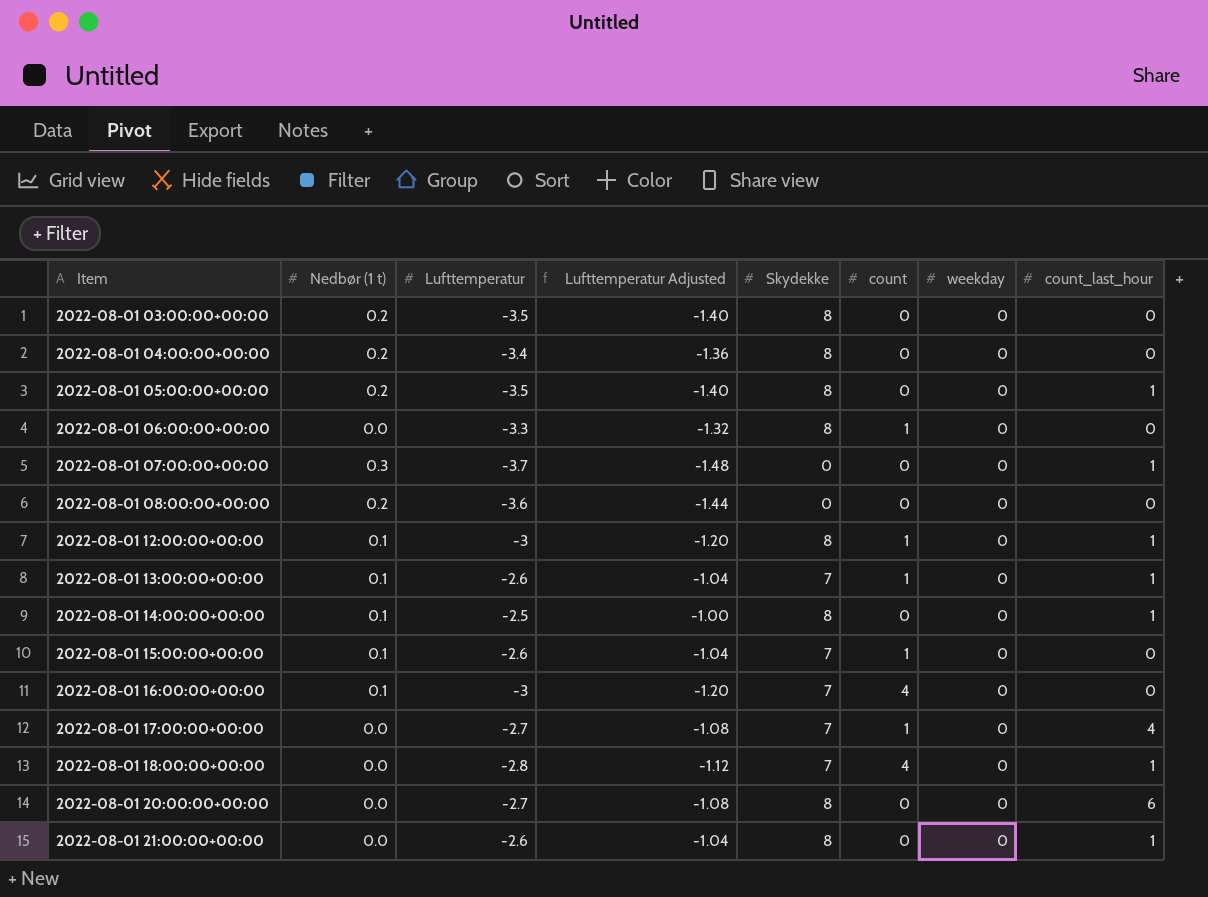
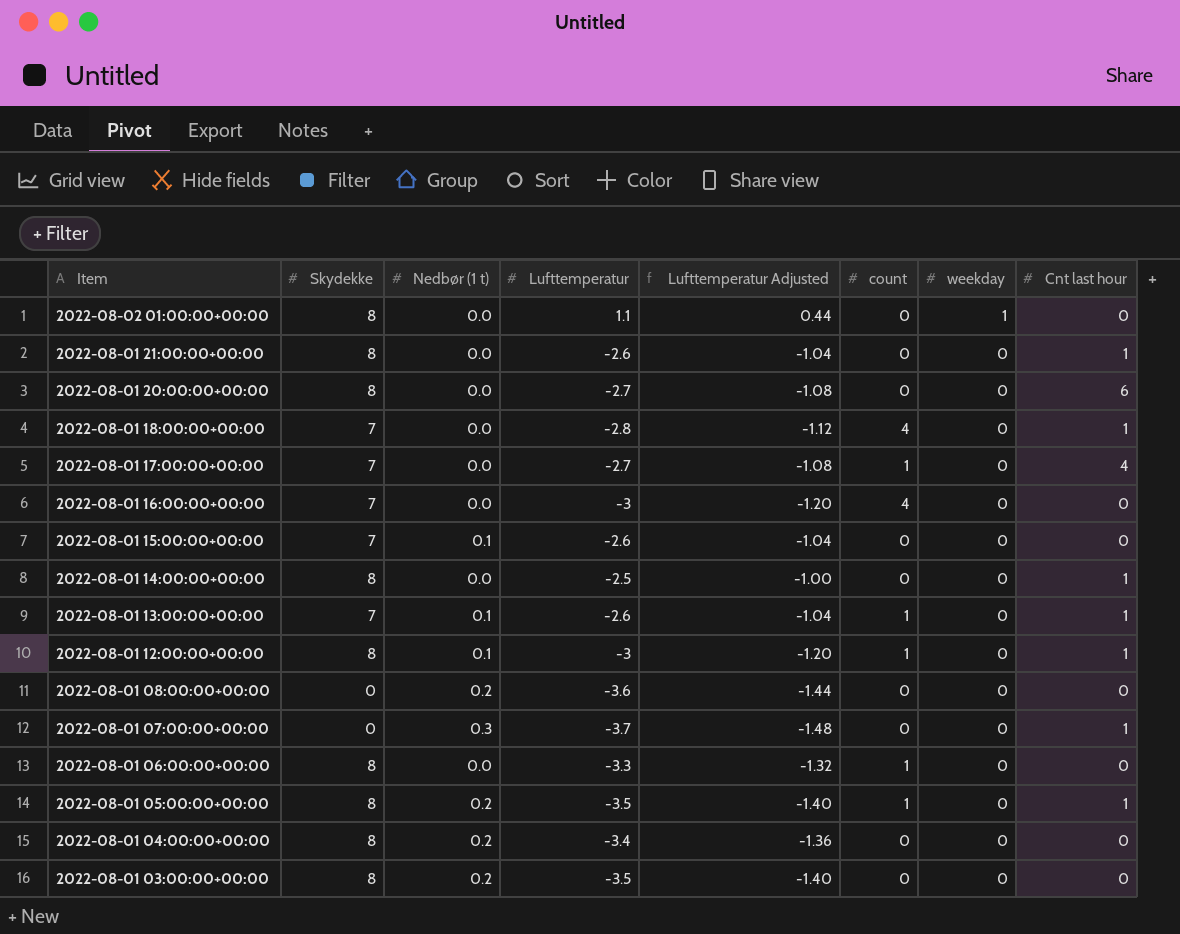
row order: Item ascending -> Item descending
column Skydekke | position: 5 -> 2
column name: count_last_hour -> Cnt last hour
row 2022-08-02 01:00:00+00:00: none -> 8 | 0.0 | 1.1 | 0.44 | 0 | 1 | 0
2022-08-01 16:00:00+00:00 | Nedbør (1 t): 0.1 -> 0.0
2022-08-01 15:00:00+00:00 | count: 1 -> 0
2022-08-01 14:00:00+00:00 | Nedbør (1 t): 0.1 -> 0.0
2022-08-01 05:00:00+00:00 | count: 0 -> 1

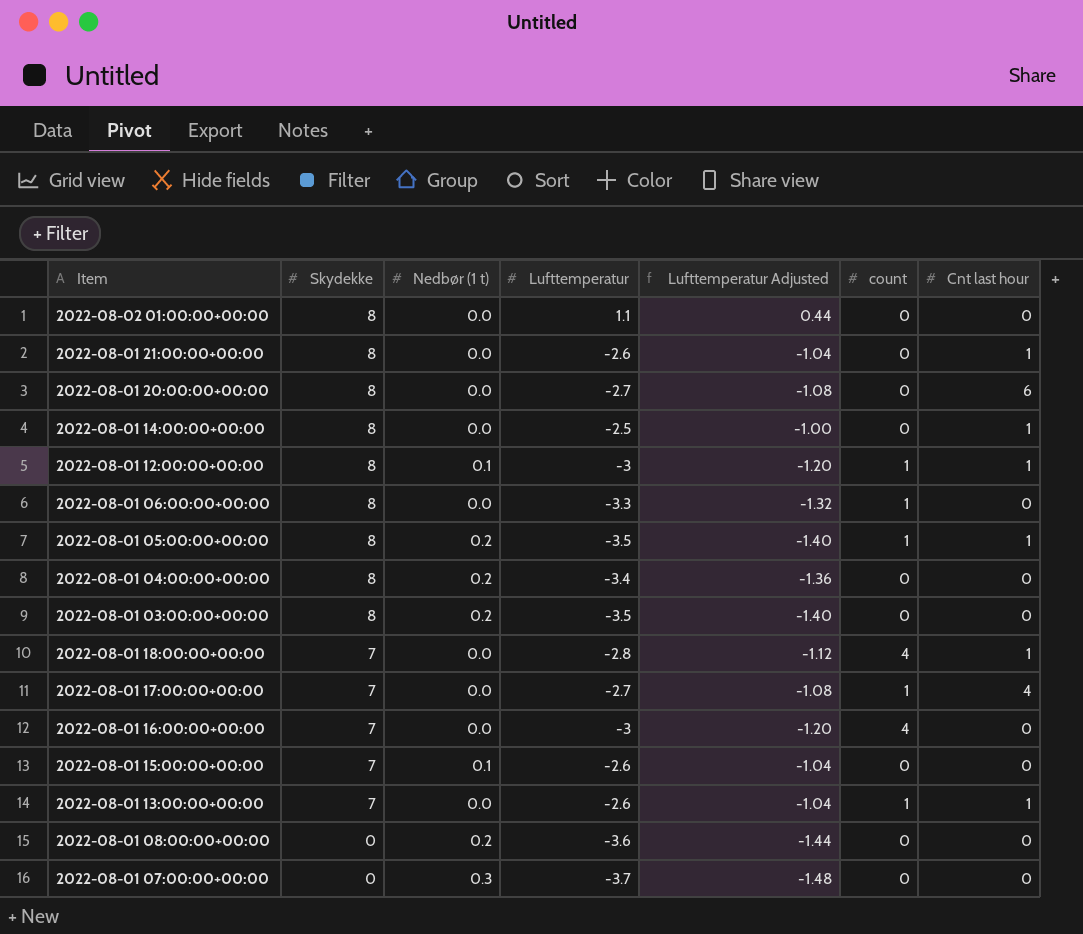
row order: Item descending -> Skydekke descending
column weekday | position: 7 -> none
2022-08-01 13:00:00+00:00 | Nedbør (1 t): 0.1 -> 0.0
2022-08-01 07:00:00+00:00 | Cnt last hour: 1 -> 0

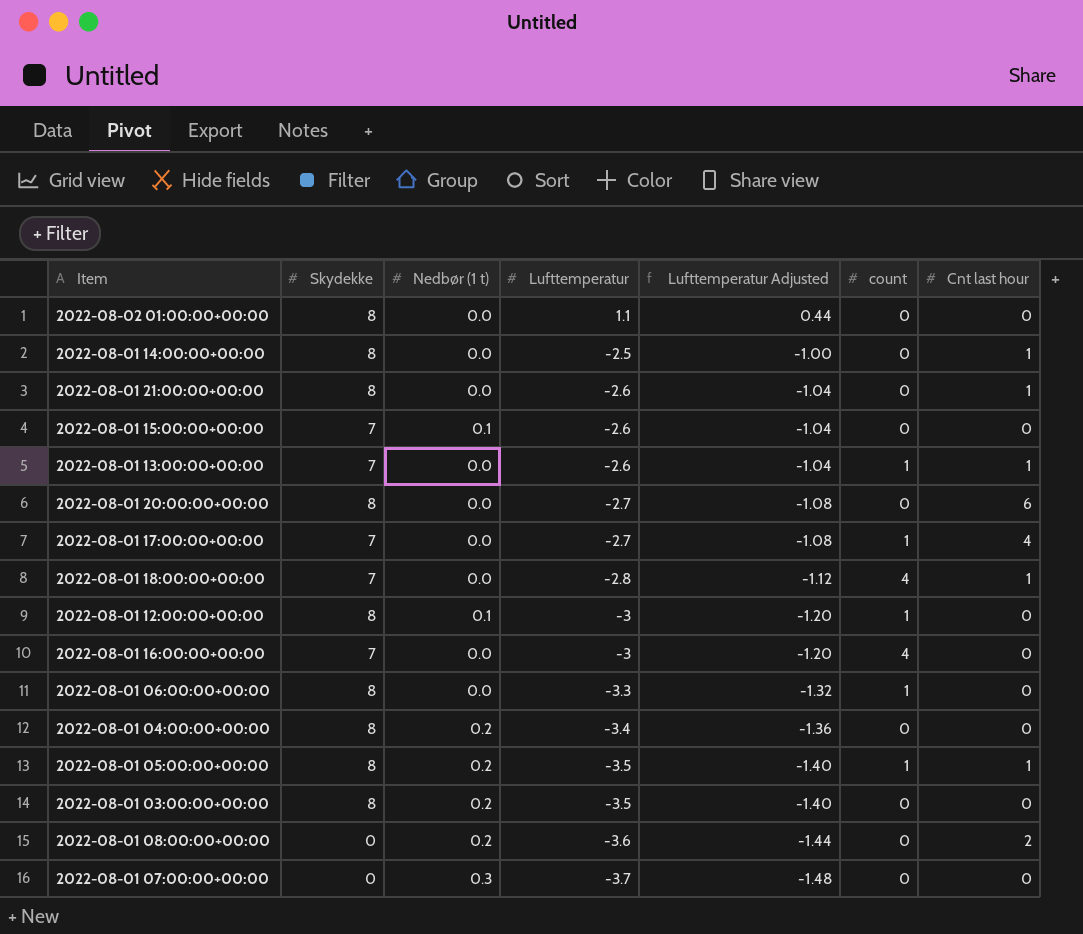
row order: Skydekke descending -> Lufttemperatur descending
2022-08-01 12:00:00+00:00 | Cnt last hour: 1 -> 0
2022-08-01 08:00:00+00:00 | Cnt last hour: 0 -> 2

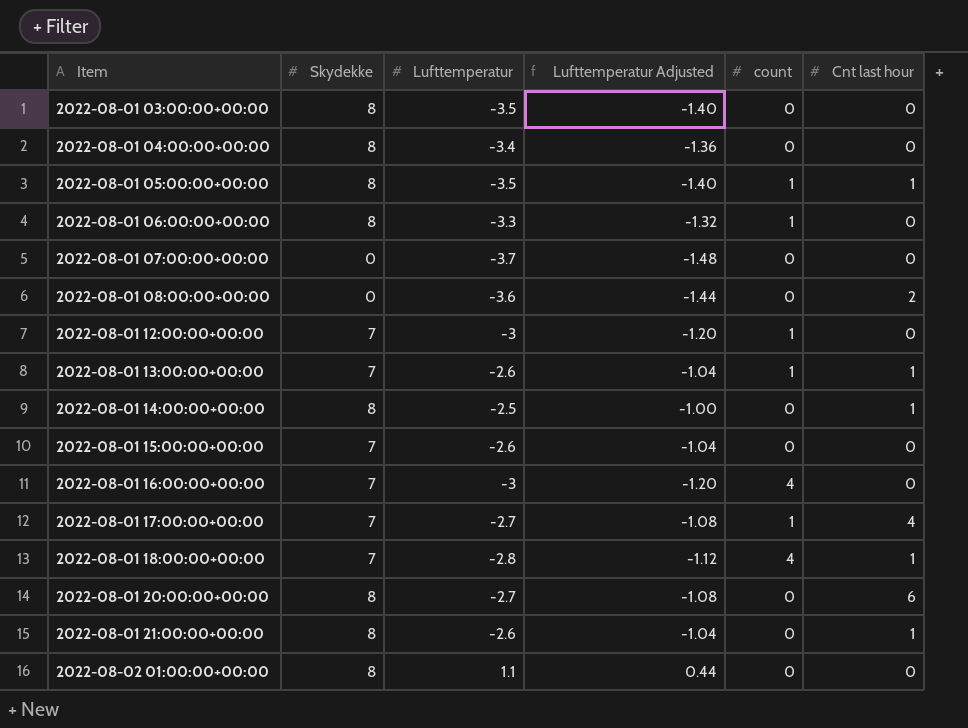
row order: Lufttemperatur descending -> Item ascending
column Nedbør (1 t) | position: 3 -> none
2022-08-01 12:00:00+00:00 | Skydekke: 8 -> 7

